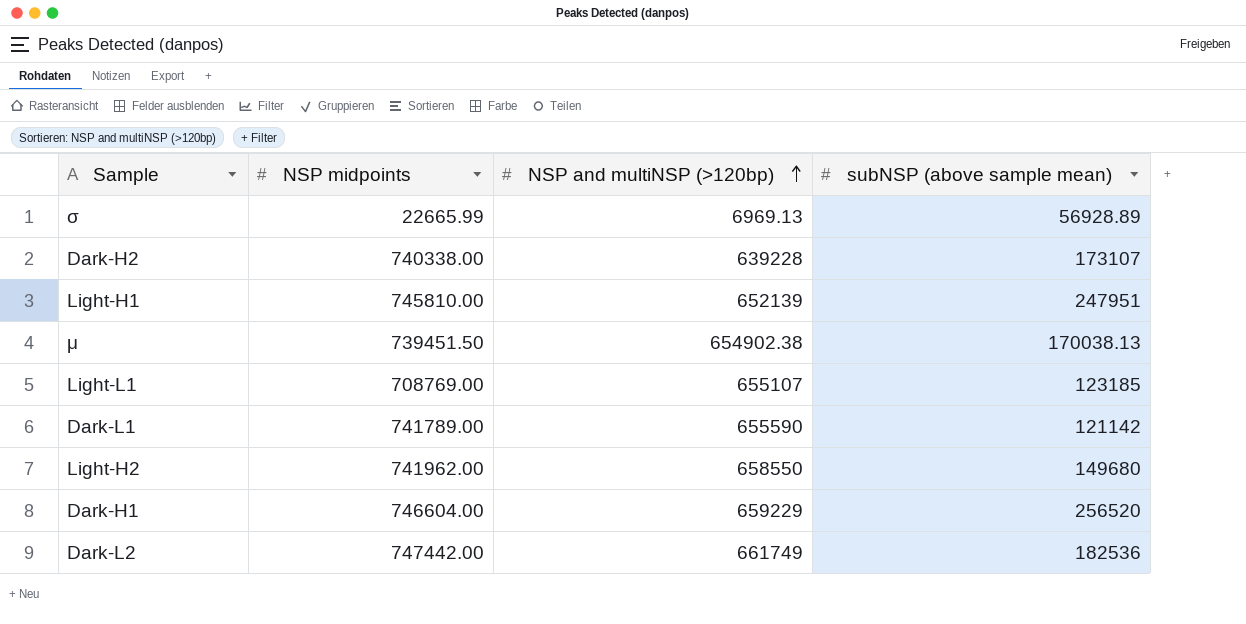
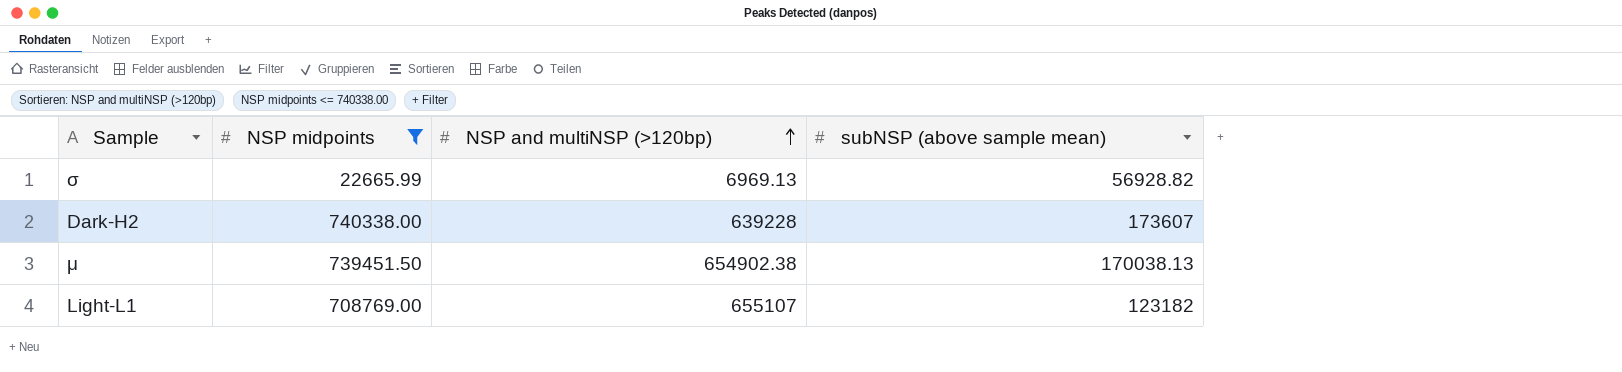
filter: none -> NSP midpoints <= 740338.00
σ | subNSP (above sample mean): 56928.89 -> 56928.82
Dark-H2 | subNSP (above sample mean): 173107 -> 173607
Light-L1 | subNSP (above sample mean): 123185 -> 123182

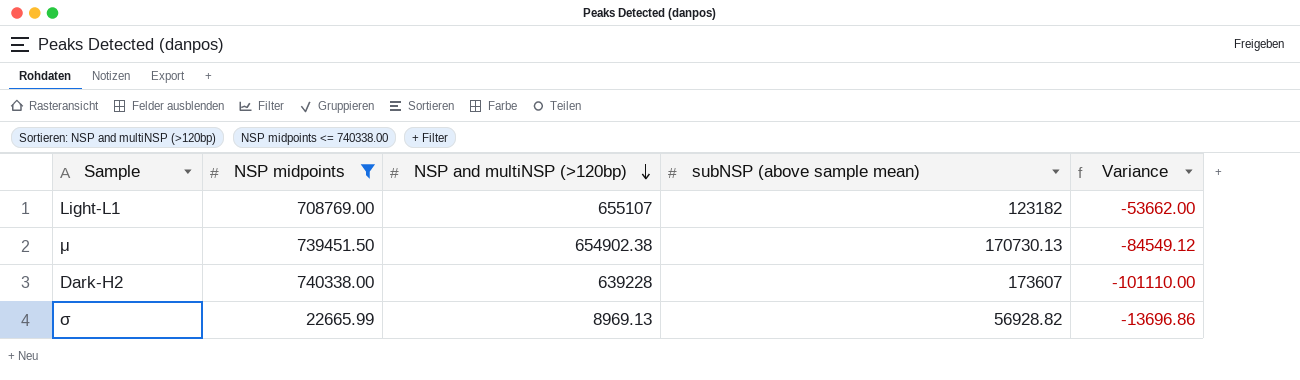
row order: NSP and multiNSP (>120bp) ascending -> NSP and multiNSP (>120bp) descending
column Variance | formula: none -> [NSP and multiNSP (>120bp)] - [NSP midpoints]
μ | subNSP (above sample mean): 170038.13 -> 170730.13
σ | NSP and multiNSP (>120bp): 6969.13 -> 8969.13

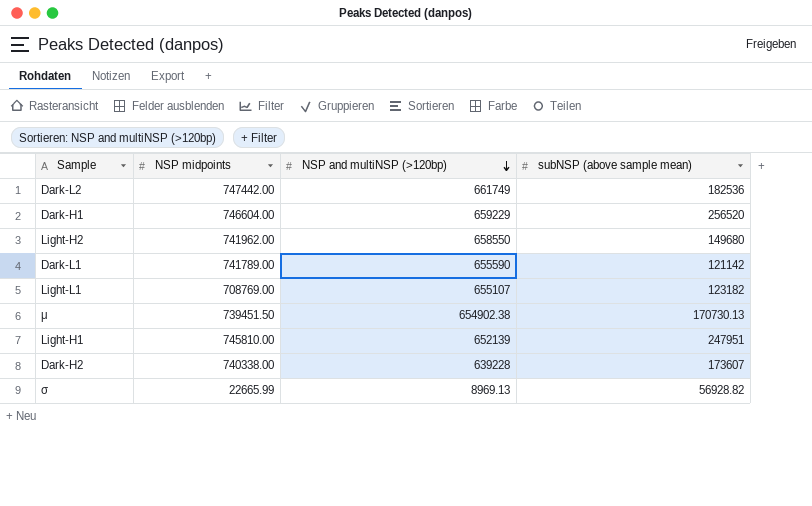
filter: NSP midpoints <= 740338.00 -> none
column Variance | formula: [NSP and multiNSP (>120bp)] - [NSP midpoints] -> none

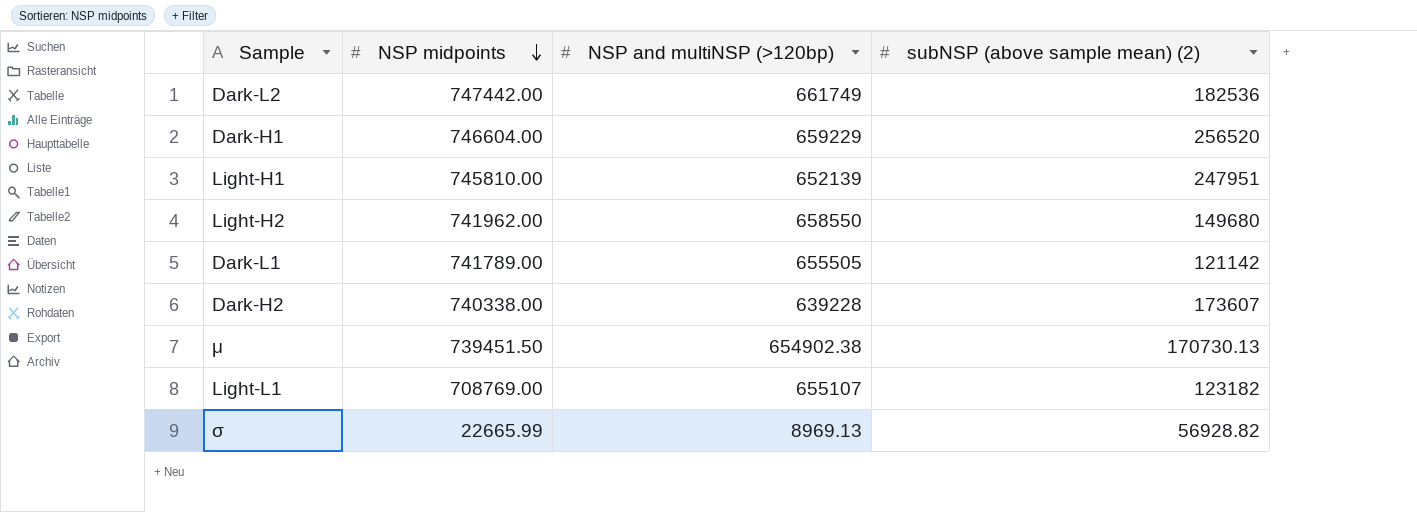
row order: NSP and multiNSP (>120bp) descending -> NSP midpoints descending
column name: subNSP (above sample mean) -> subNSP (above sample mean) (2)
Dark-L1 | NSP and multiNSP (>120bp): 655590 -> 655505

